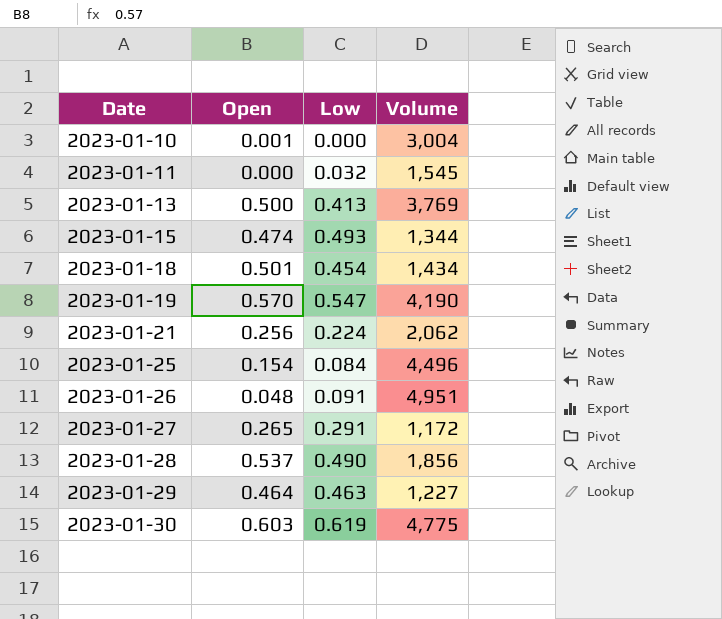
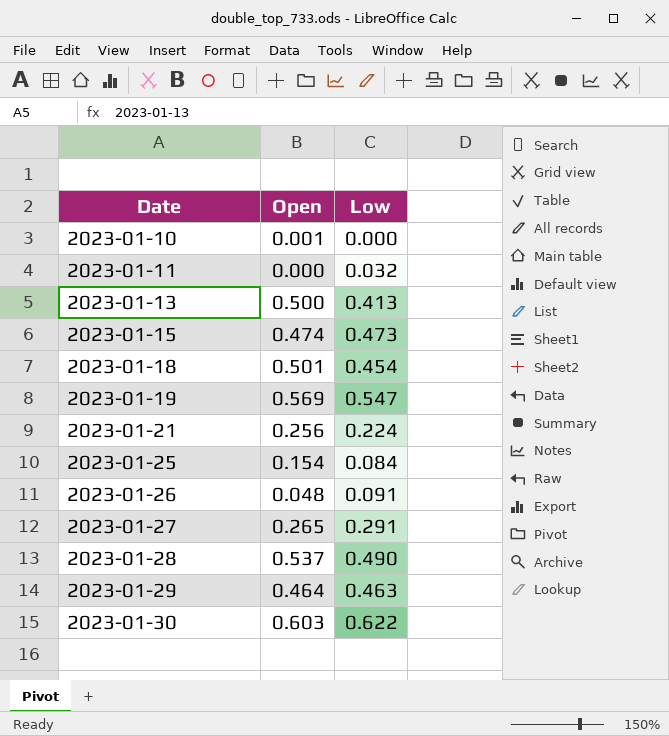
column Volume | position: 4 -> none
2023-01-15 | Low: 0.493 -> 0.473
2023-01-19 | Open: 0.570 -> 0.569
2023-01-30 | Low: 0.619 -> 0.622

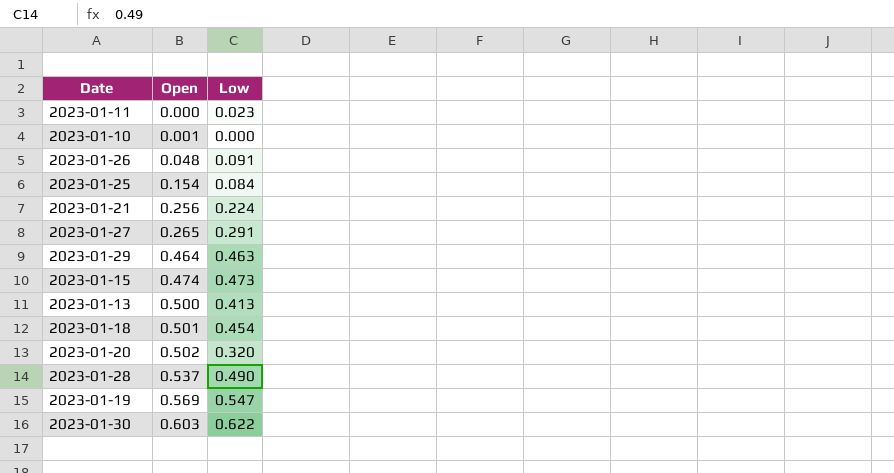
row order: Date ascending -> Open ascending
2023-01-11 | Low: 0.032 -> 0.023
row 2023-01-20: none -> 0.502 | 0.320

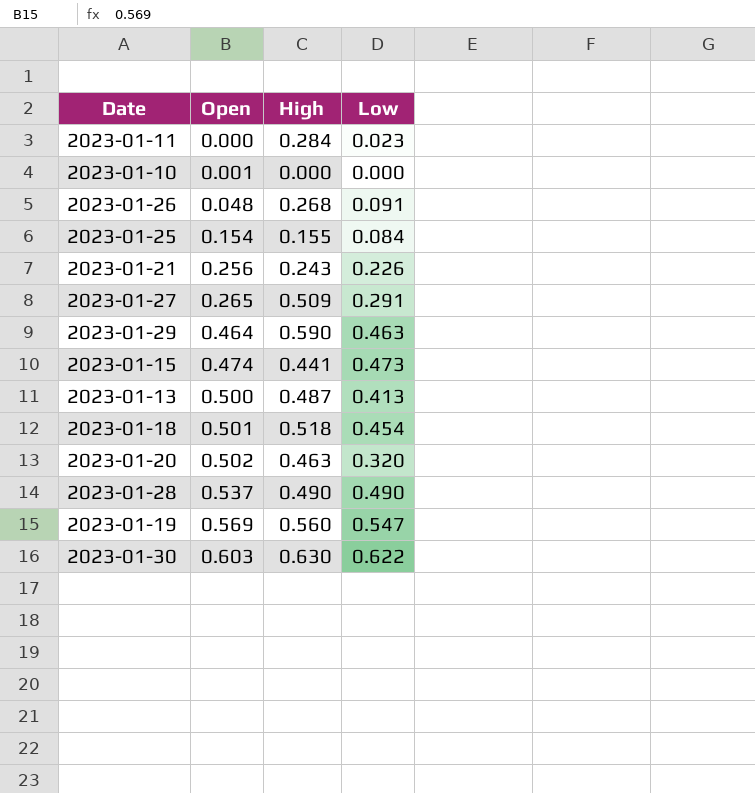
column High | position: none -> 3
2023-01-21 | Low: 0.224 -> 0.226

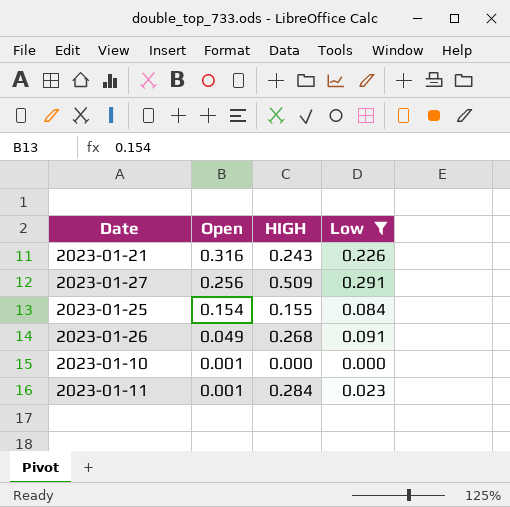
filter: none -> Low <= 0.291
row order: Open ascending -> Open descending
column name: High -> HIGH
2023-01-21 | Open: 0.256 -> 0.316
2023-01-27 | Open: 0.265 -> 0.256
2023-01-26 | Open: 0.048 -> 0.049
2023-01-11 | Open: 0.000 -> 0.001

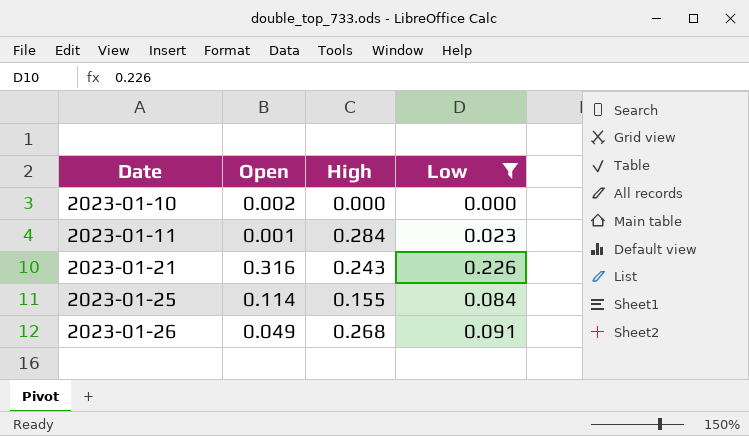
row order: Open descending -> Date ascending
column name: HIGH -> High
row 2023-01-27: 0.256 | 0.509 | 0.291 -> none
2023-01-10 | Open: 0.001 -> 0.002
2023-01-25 | Open: 0.154 -> 0.114

